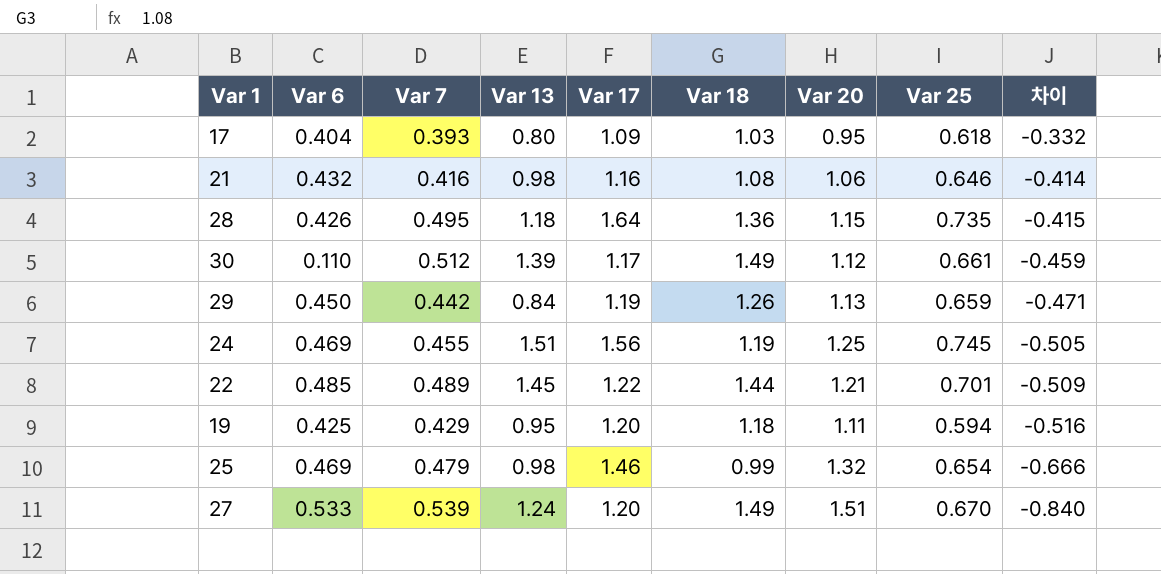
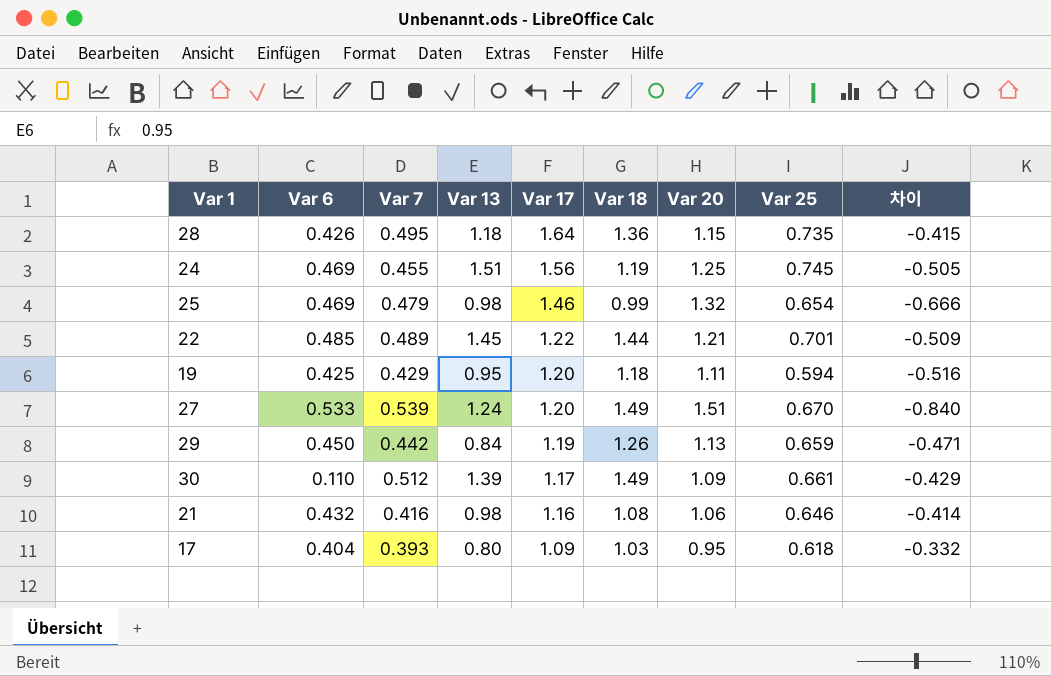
row order: 차이 descending -> Var 17 descending
30 | Var 20: 1.12 -> 1.09
30 | 차이: -0.459 -> -0.429

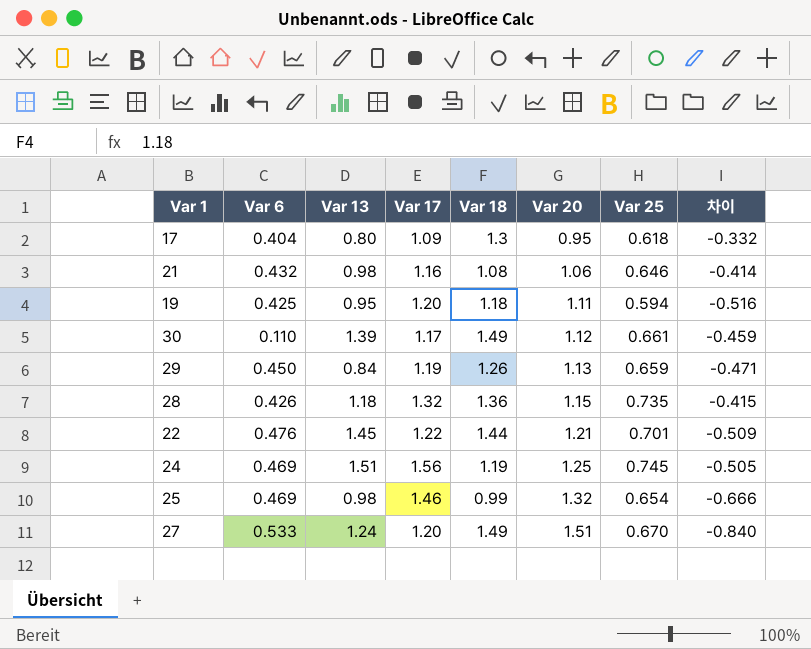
row order: Var 17 descending -> Var 20 ascending
column Var 7 | position: 3 -> none
17 | Var 18: 1.03 -> 1.3
30 | Var 20: 1.09 -> 1.12
30 | 차이: -0.429 -> -0.459
28 | Var 17: 1.64 -> 1.32
22 | Var 6: 0.485 -> 0.476

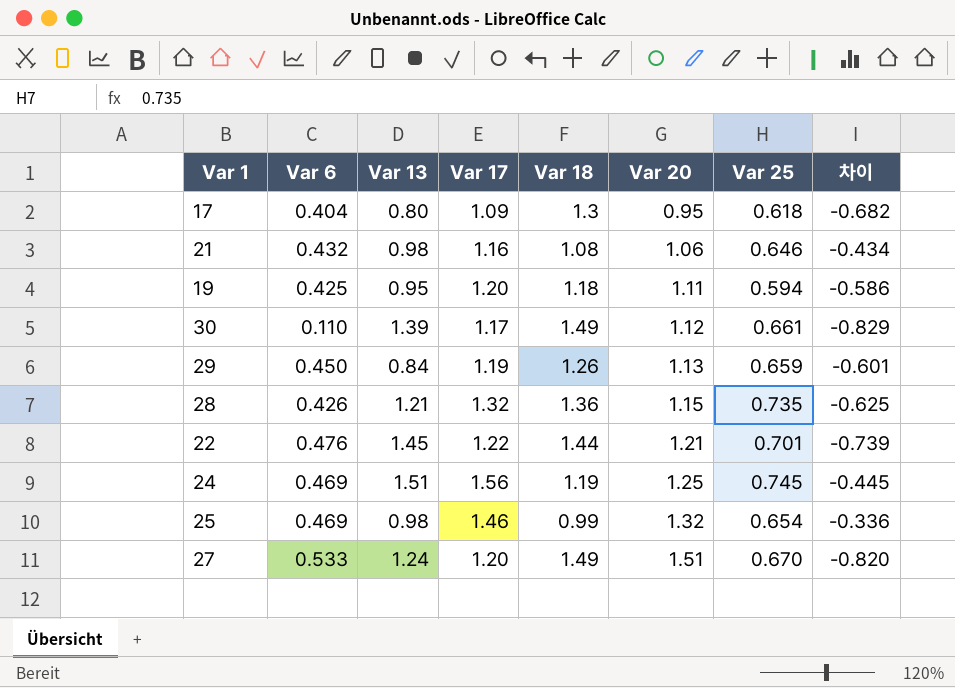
column 차이 | formula: [Var 25] - [Var 20] -> [Var 25] - [Var 18]
28 | Var 13: 1.18 -> 1.21

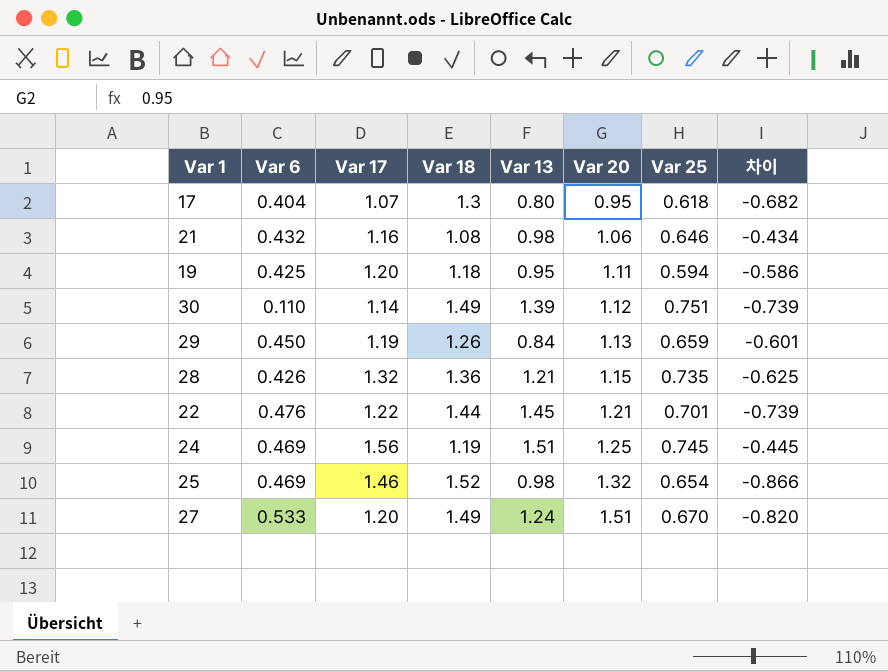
column Var 13 | position: 3 -> 5
17 | Var 17: 1.09 -> 1.07
30 | Var 17: 1.17 -> 1.14
30 | Var 25: 0.661 -> 0.751
30 | 차이: -0.829 -> -0.739
25 | Var 18: 0.99 -> 1.52
25 | 차이: -0.336 -> -0.866

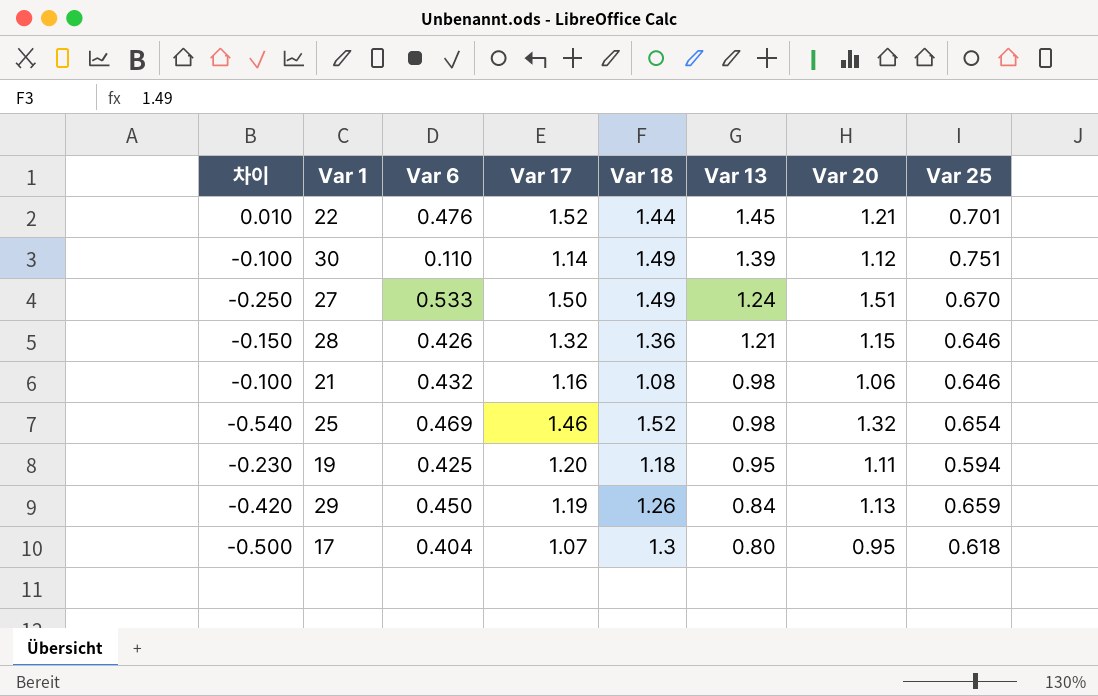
row order: Var 20 ascending -> Var 13 descending
column 차이 | formula: [Var 25] - [Var 18] -> [Var 13] - [Var 18]
column 차이 | position: 8 -> 1
row 24: 0.469 | 1.56 | 1.19 | 1.51 | 1.25 | 0.745 | -0.445 -> none
22 | Var 17: 1.22 -> 1.52
27 | Var 17: 1.20 -> 1.50
28 | Var 25: 0.735 -> 0.646

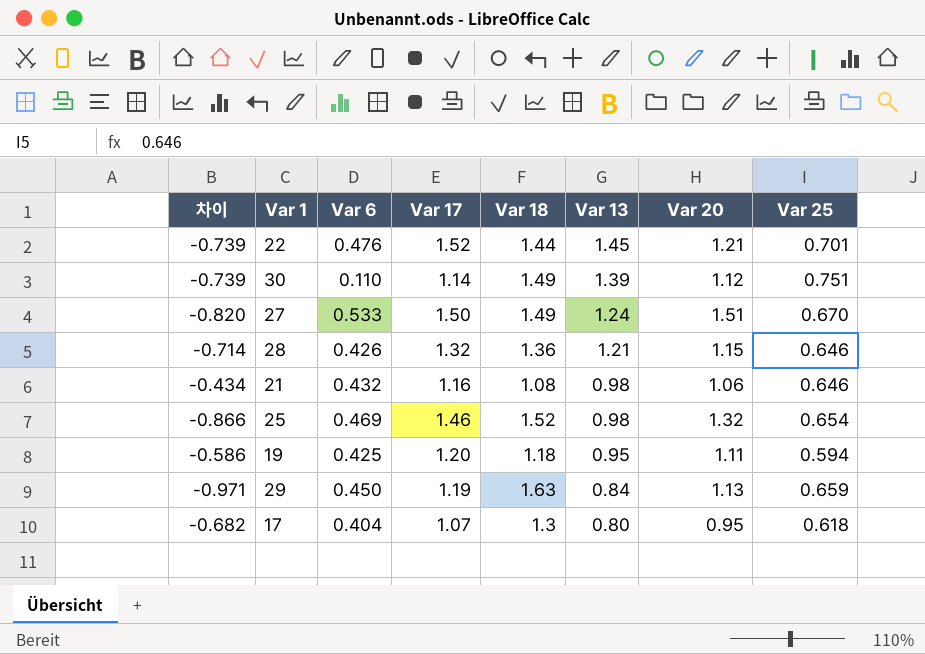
column 차이 | formula: [Var 13] - [Var 18] -> [Var 25] - [Var 18]
29 | Var 18: 1.26 -> 1.63

